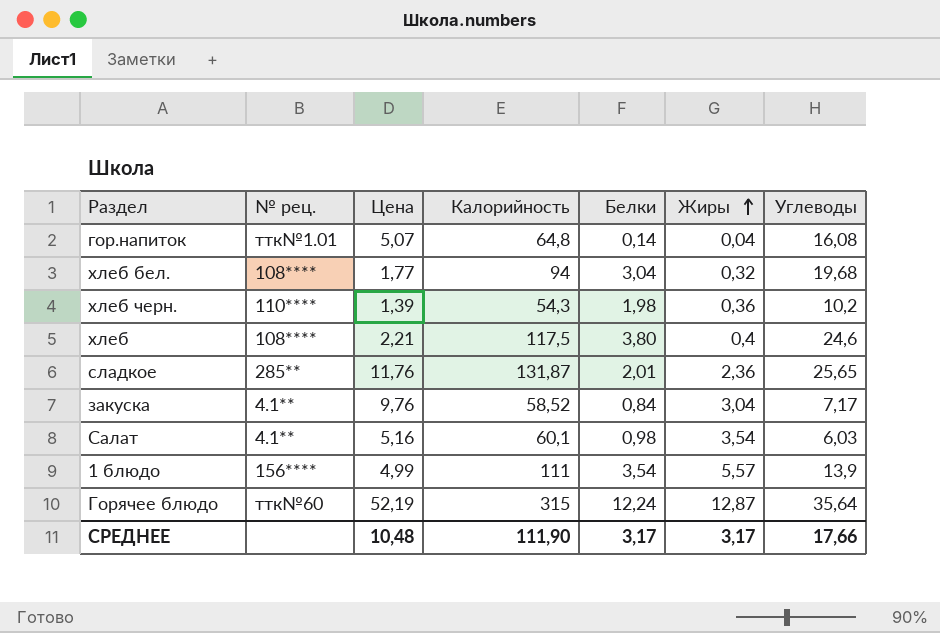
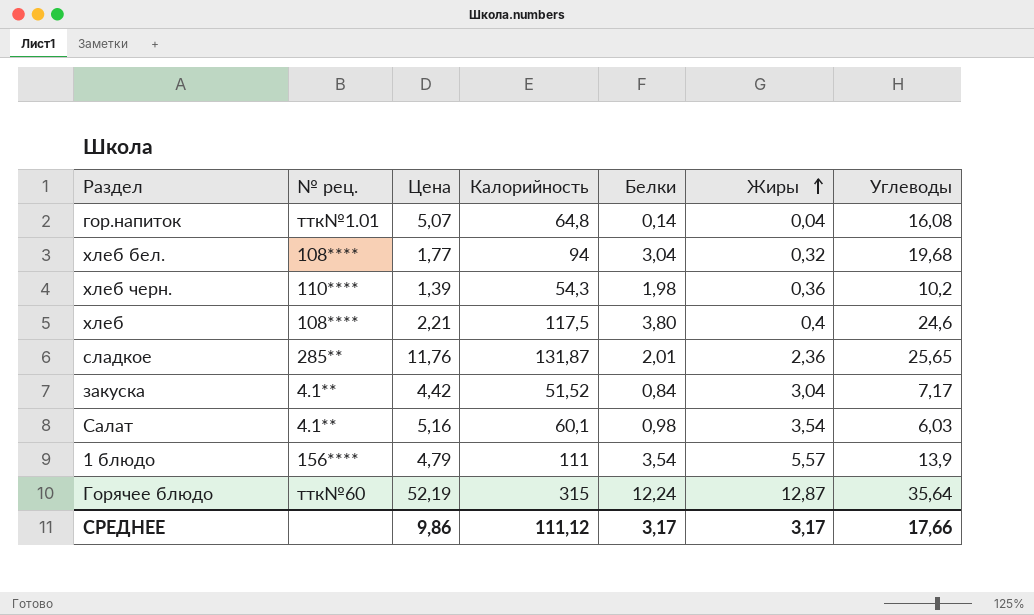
закуска | Цена: 9,76 -> 4,42
закуска | Калорийность: 58,52 -> 51,52
1 блюдо | Цена: 4,99 -> 4,79
СРЕДНЕЕ | Цена: 10,48 -> 9,86
СРЕДНЕЕ | Калорийность: 111,90 -> 111,12

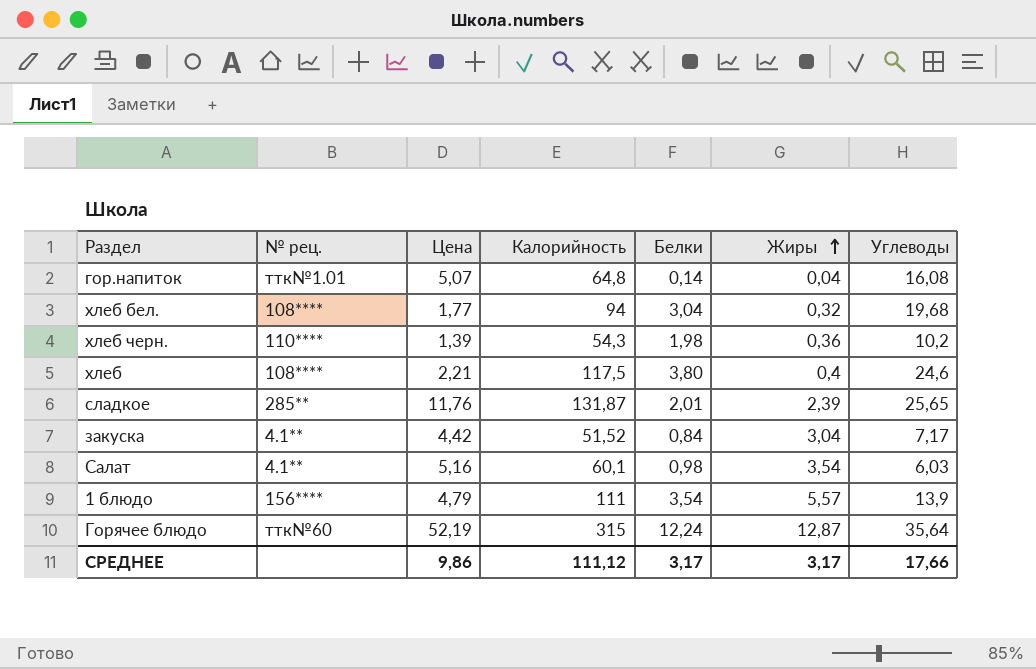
сладкое | Жиры: 2,36 -> 2,39

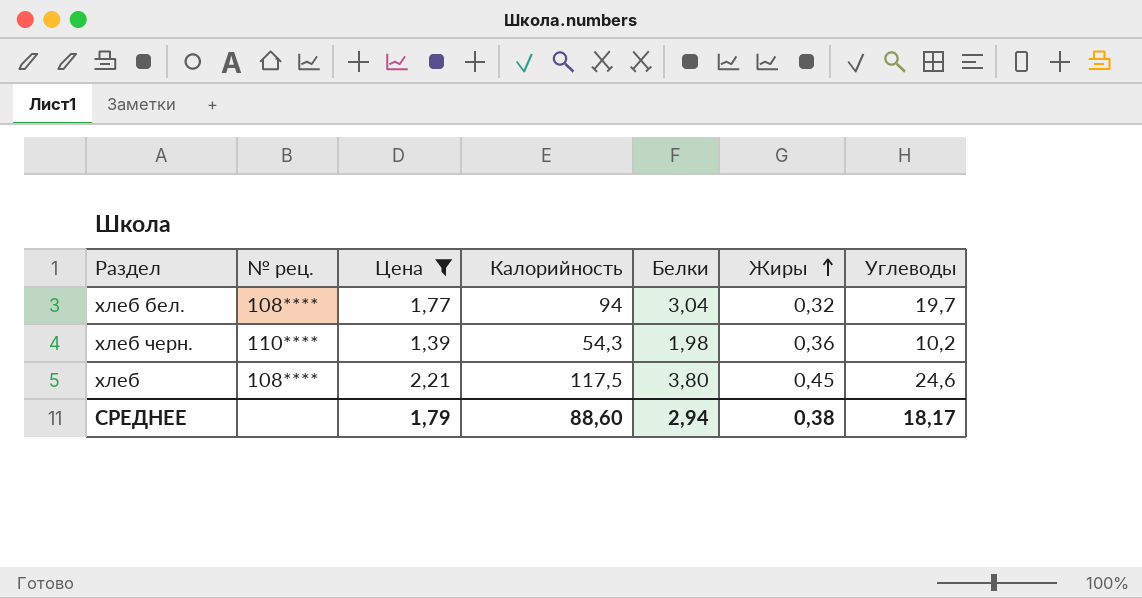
filter: none -> Цена <= 2,21
хлеб бел. | Углеводы: 19,68 -> 19,7
хлеб | Жиры: 0,4 -> 0,45
СРЕДНЕЕ | Цена: 9,86 -> 1,79
СРЕДНЕЕ | Калорийность: 111,12 -> 88,60
СРЕДНЕЕ | Белки: 3,17 -> 2,94
СРЕДНЕЕ | Жиры: 3,17 -> 0,38
СРЕДНЕЕ | Углеводы: 17,66 -> 18,17

